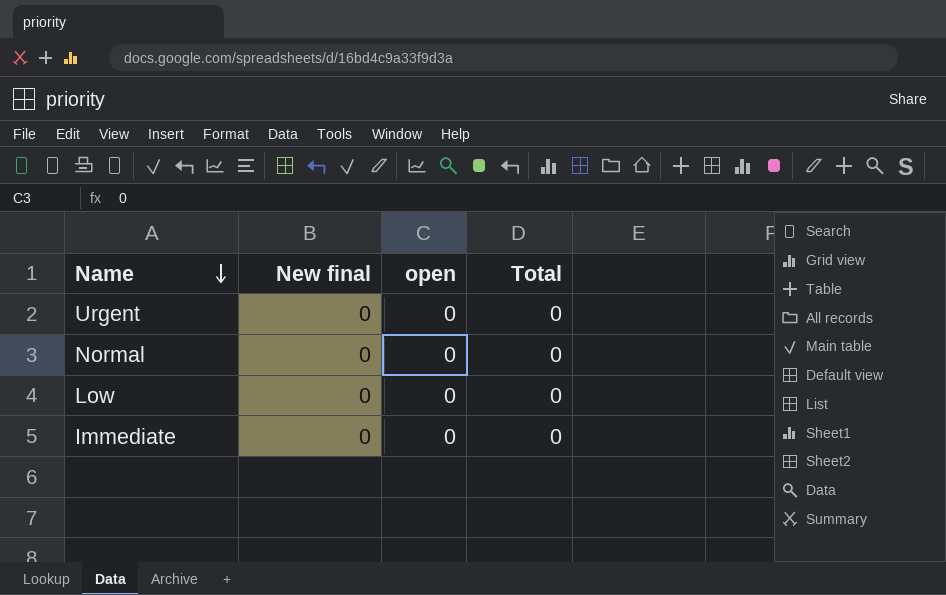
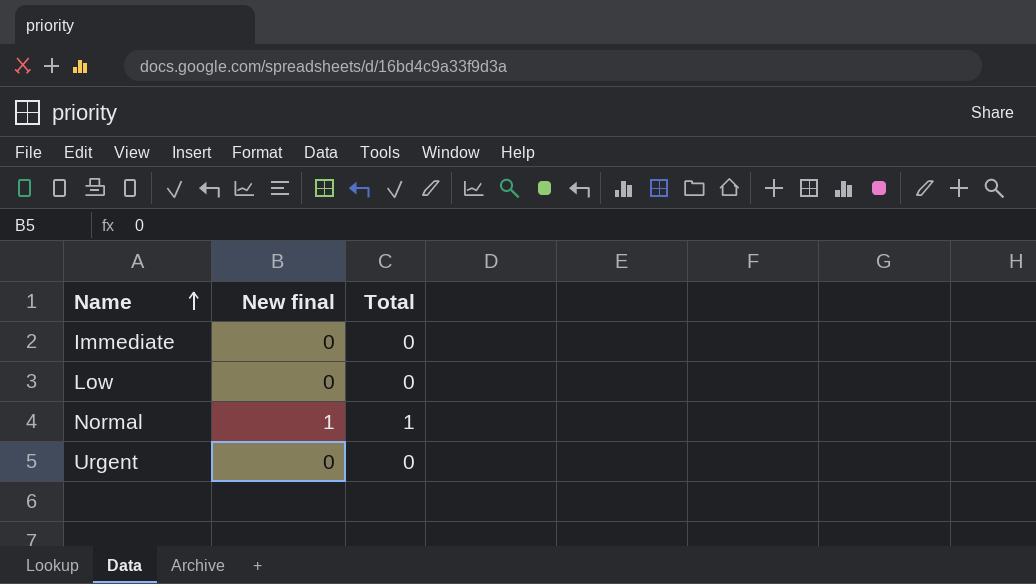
row order: Name descending -> Name ascending
column open | position: 3 -> none
Normal | New final: 0 -> 1
Normal | Total: 0 -> 1

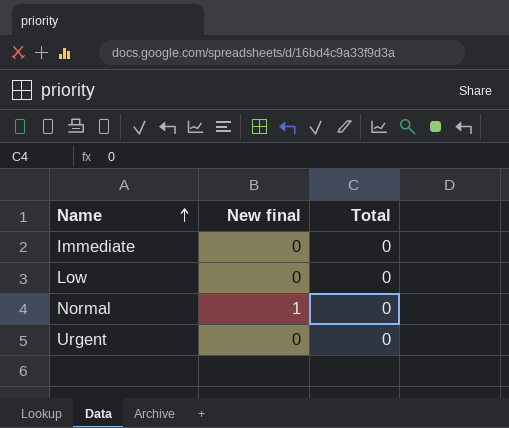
Normal | Total: 1 -> 0

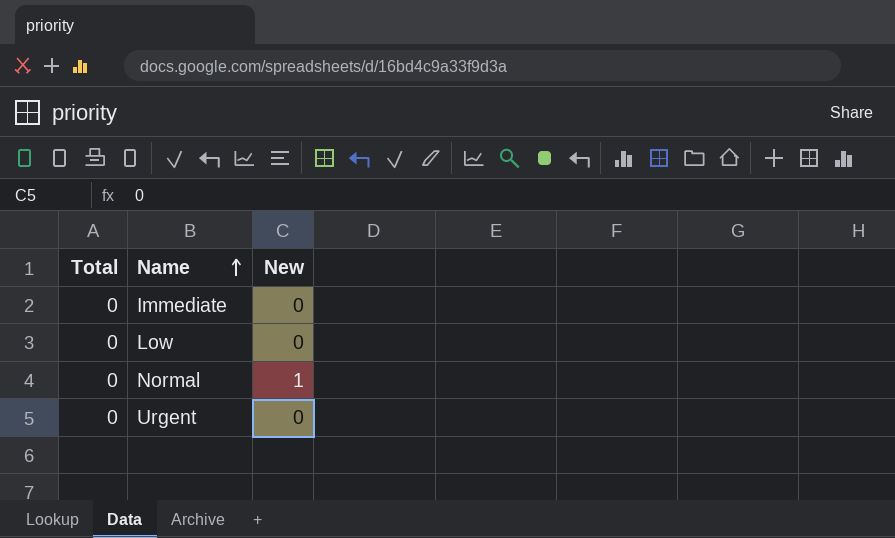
column Total | position: 3 -> 1
column name: New final -> New

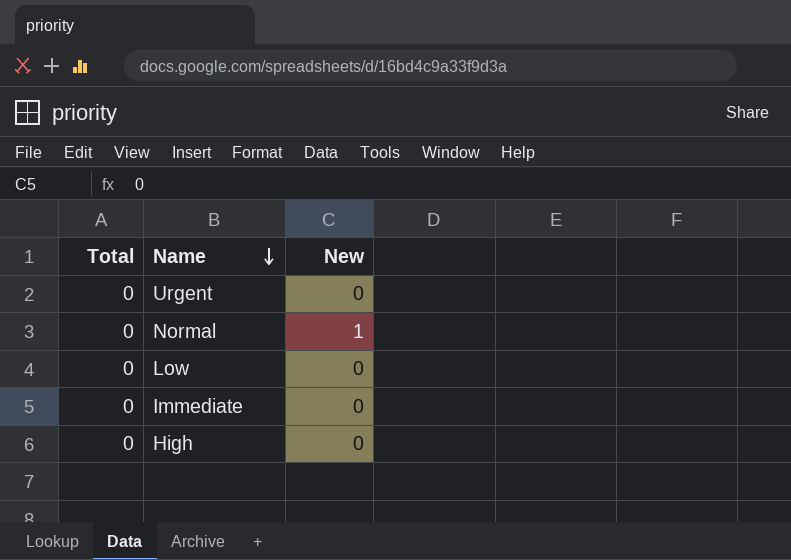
row order: Name ascending -> Name descending
row High: none -> 0 | 0

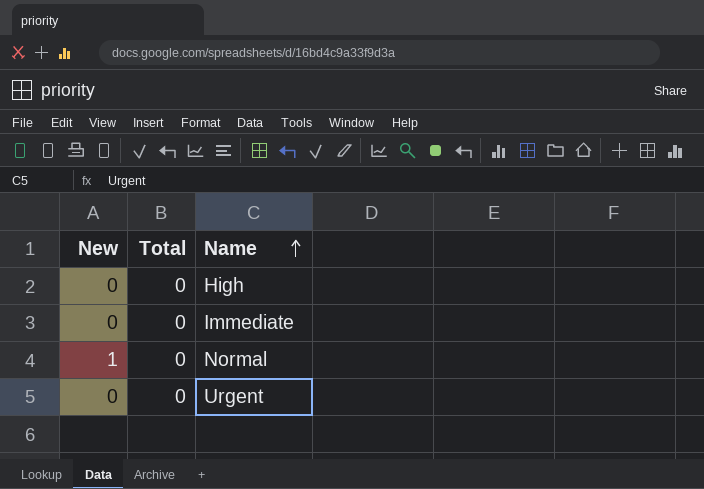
row order: Name descending -> Name ascending
column New | position: 3 -> 1
row Low: 0 | 0 -> none

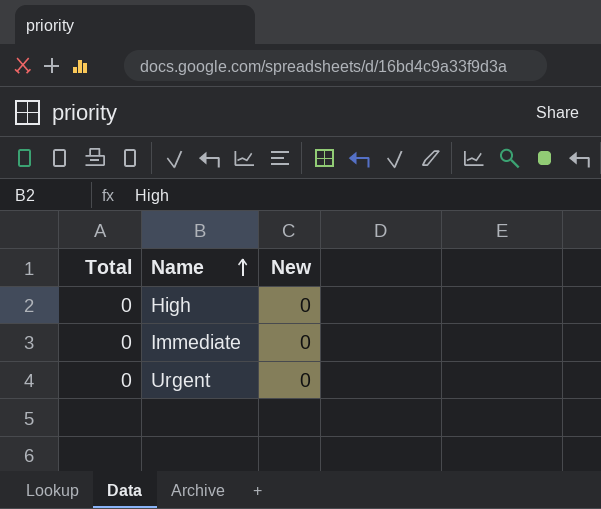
column New | position: 1 -> 3
row Normal: 1 | 0 -> none

